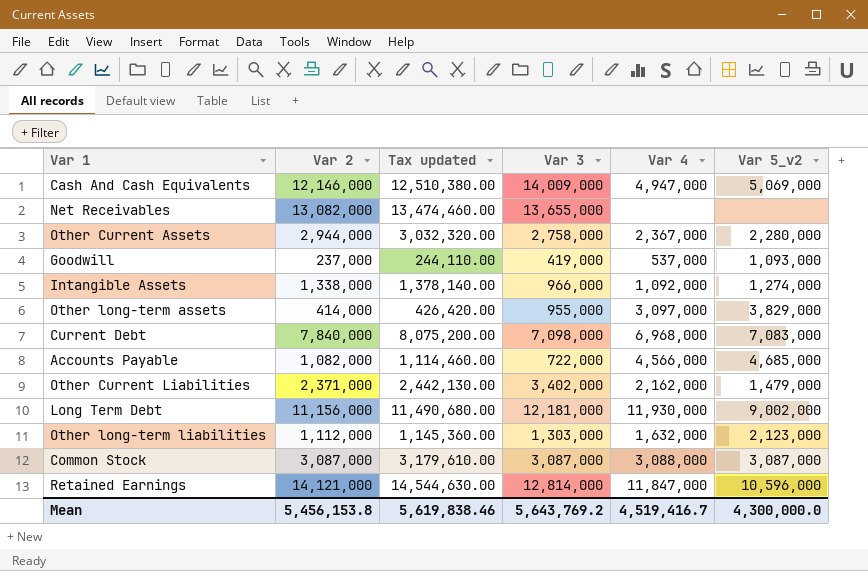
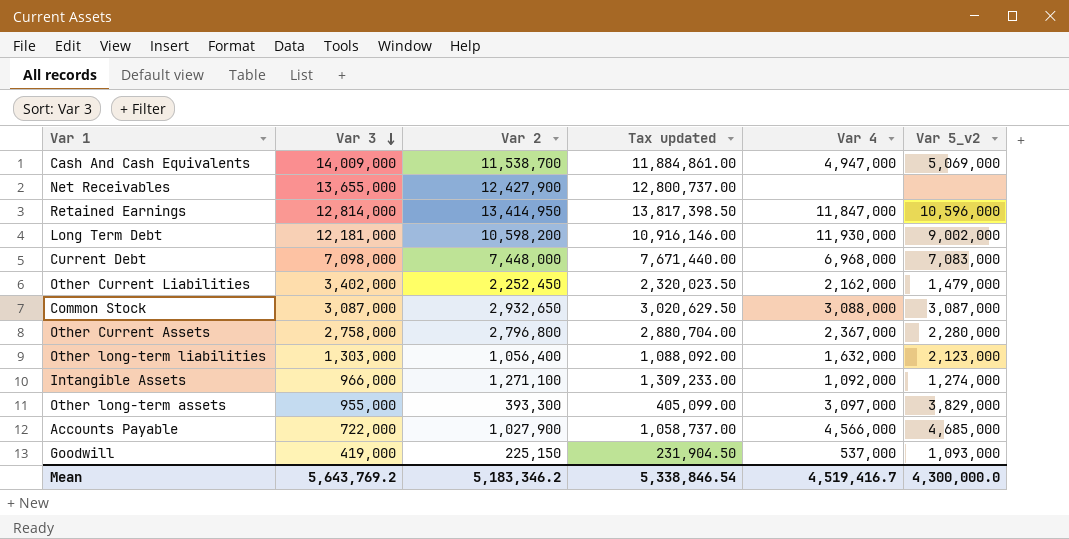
row order: none -> Var 3 descending
column Var 3 | position: 4 -> 2
Cash And Cash Equivalents | Var 2: 12,146,000 -> 11,538,700
Cash And Cash Equivalents | Tax updated: 12,510,380.00 -> 11,884,861.00
Net Receivables | Var 2: 13,082,000 -> 12,427,900
Net Receivables | Tax updated: 13,474,460.00 -> 12,800,737.00
Retained Earnings | Var 2: 14,121,000 -> 13,414,950
Retained Earnings | Tax updated: 14,544,630.00 -> 13,817,398.50
Long Term Debt | Var 2: 11,156,000 -> 10,598,200
Long Term Debt | Tax updated: 11,490,680.00 -> 10,916,146.00
Current Debt | Var 2: 7,840,000 -> 7,448,000
Current Debt | Tax updated: 8,075,200.00 -> 7,671,440.00
Other Current Liabilities | Var 2: 2,371,000 -> 2,252,450
Other Current Liabilities | Tax updated: 2,442,130.00 -> 2,320,023.50
Common Stock | Var 2: 3,087,000 -> 2,932,650
Common Stock | Tax updated: 3,179,610.00 -> 3,020,629.50
Other Current Assets | Var 2: 2,944,000 -> 2,796,800
Other Current Assets | Tax updated: 3,032,320.00 -> 2,880,704.00
Other long-term liabilities | Var 2: 1,112,000 -> 1,056,400
Other long-term liabilities | Tax updated: 1,145,360.00 -> 1,088,092.00
Intangible Assets | Var 2: 1,338,000 -> 1,271,100
Intangible Assets | Tax updated: 1,378,140.00 -> 1,309,233.00
Other long-term assets | Var 2: 414,000 -> 393,300
Other long-term assets | Tax updated: 426,420.00 -> 405,099.00
Accounts Payable | Var 2: 1,082,000 -> 1,027,900
Accounts Payable | Tax updated: 1,114,460.00 -> 1,058,737.00
Goodwill | Var 2: 237,000 -> 225,150
Goodwill | Tax updated: 244,110.00 -> 231,904.50
Mean | Var 2: 5,456,153.8 -> 5,183,346.2
Mean | Tax updated: 5,619,838.46 -> 5,338,846.54

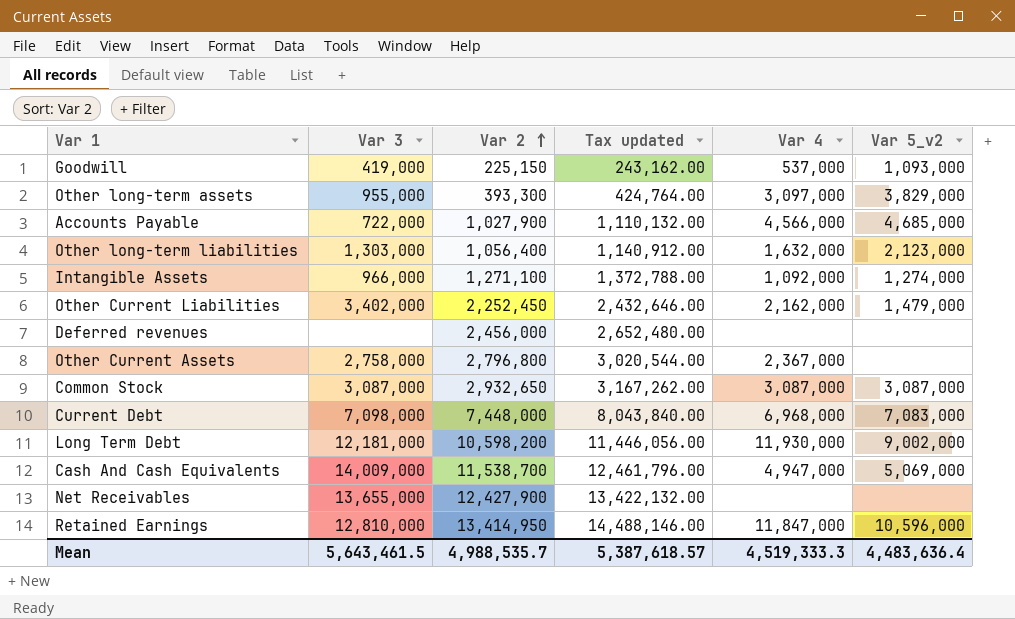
row order: Var 3 descending -> Var 2 ascending
column Tax updated | formula: [Var 2] * 1.03 -> [Var 2] * 1.08
row Deferred revenues: none -> none | 2,456,000 | 2,652,480.00 | none | none
Other Current Assets | Var 5_v2: 2,280,000 -> none
Common Stock | Var 4: 3,088,000 -> 3,087,000
Retained Earnings | Var 3: 12,814,000 -> 12,810,000
Mean | Var 3: 5,643,769.2 -> 5,643,461.5
Mean | Var 2: 5,183,346.2 -> 4,988,535.7
Mean | Tax updated: 5,338,846.54 -> 5,387,618.57
Mean | Var 4: 4,519,416.7 -> 4,519,333.3
Mean | Var 5_v2: 4,300,000.0 -> 4,483,636.4

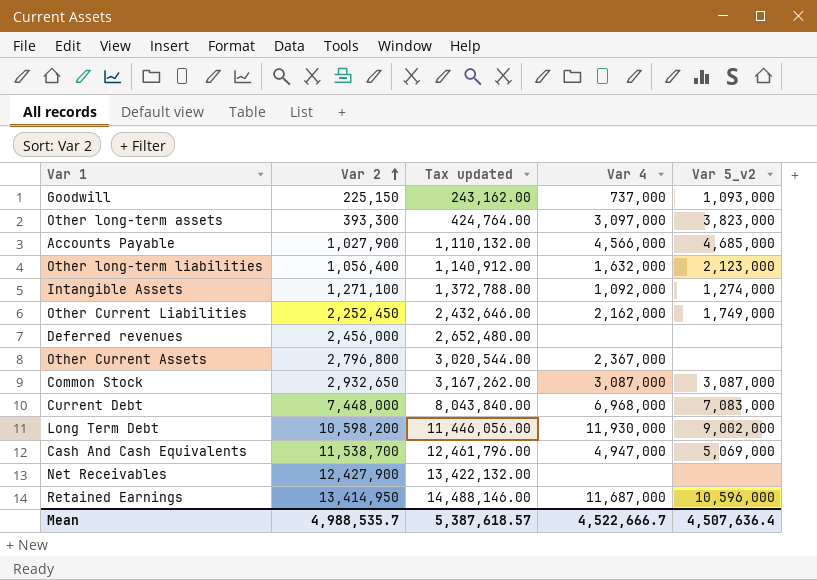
column Var 3 | position: 2 -> none
Goodwill | Var 4: 537,000 -> 737,000
Other long-term assets | Var 5_v2: 3,829,000 -> 3,823,000
Other Current Liabilities | Var 5_v2: 1,479,000 -> 1,749,000
Retained Earnings | Var 4: 11,847,000 -> 11,687,000
Mean | Var 4: 4,519,333.3 -> 4,522,666.7
Mean | Var 5_v2: 4,483,636.4 -> 4,507,636.4

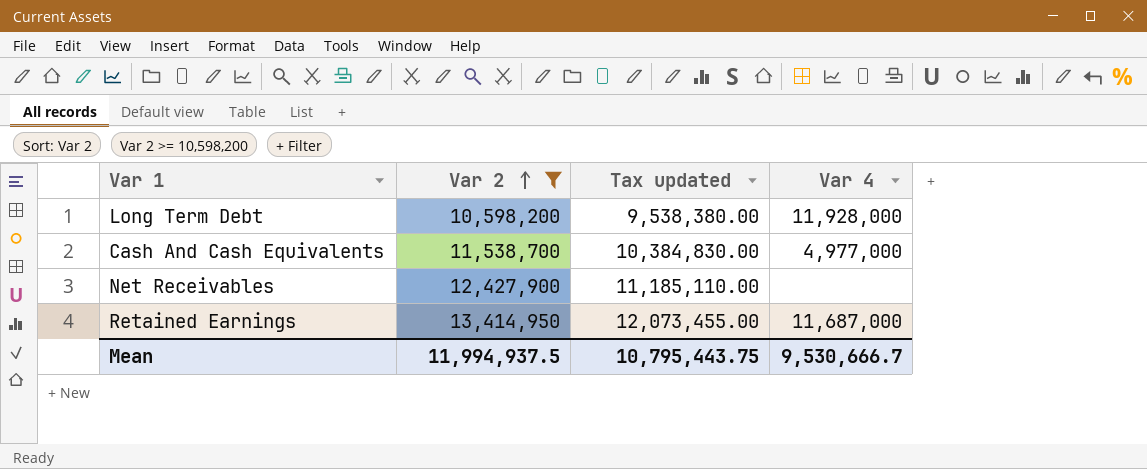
filter: none -> Var 2 >= 10,598,200
column Var 5_v2 | position: 5 -> none
column Tax updated | formula: [Var 2] * 1.08 -> [Var 2] * 0.9
Long Term Debt | Var 4: 11,930,000 -> 11,928,000
Cash And Cash Equivalents | Var 4: 4,947,000 -> 4,977,000
Mean | Var 2: 4,988,535.7 -> 11,994,937.5
Mean | Tax updated: 5,387,618.57 -> 10,795,443.75
Mean | Var 4: 4,522,666.7 -> 9,530,666.7

